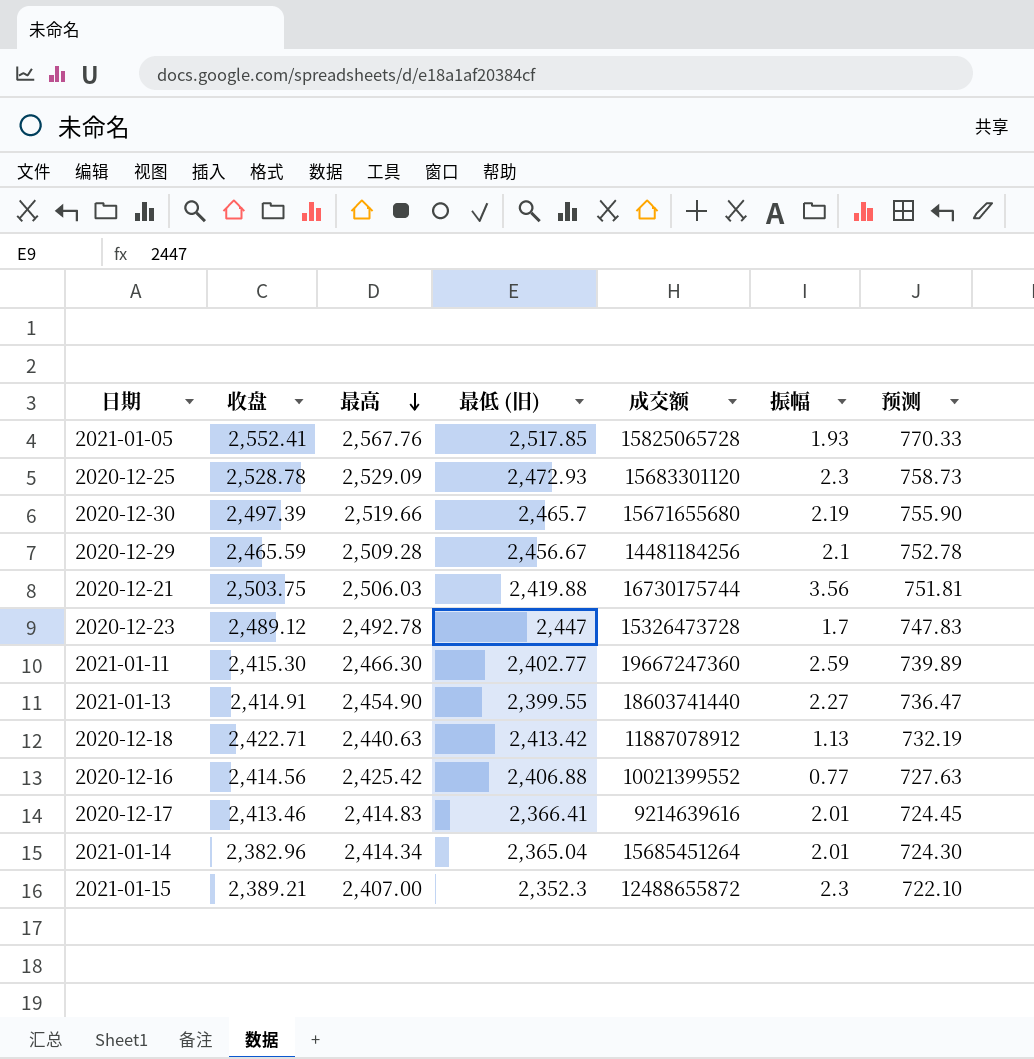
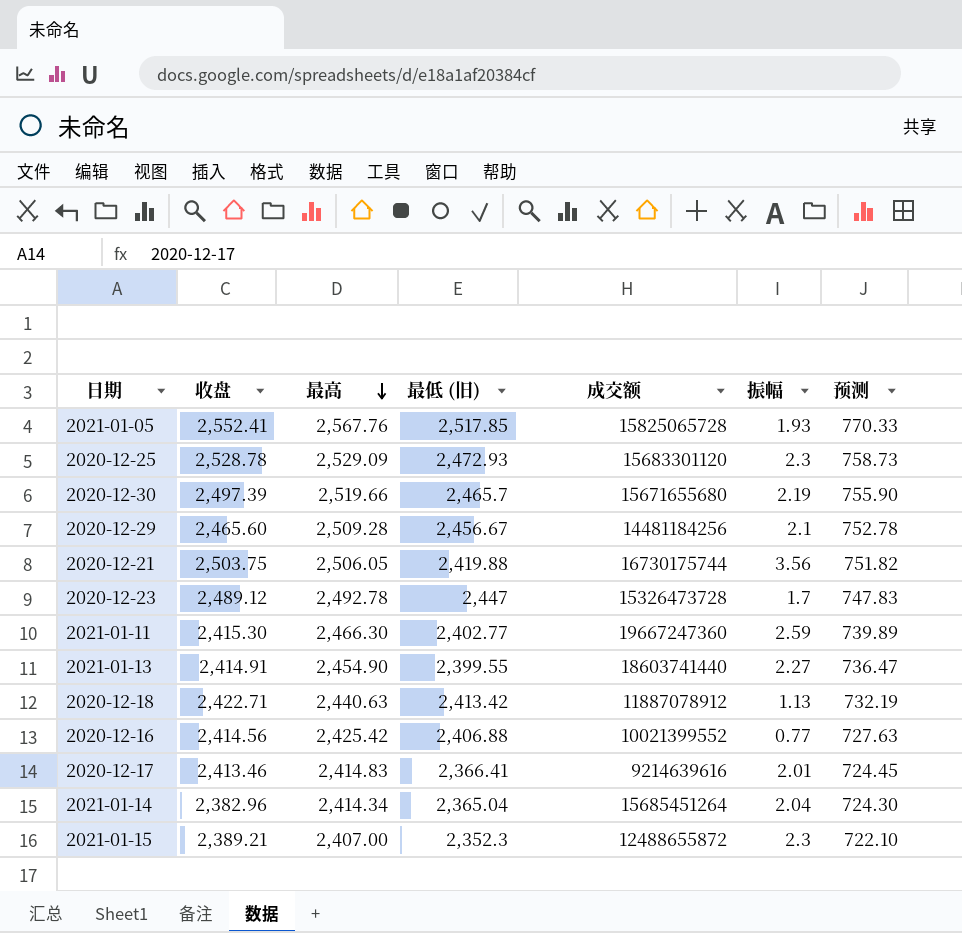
2020-12-29 | 收盘: 2,465.59 -> 2,465.60
2020-12-21 | 最高: 2,506.03 -> 2,506.05
2020-12-21 | 预测: 751.81 -> 751.82
2021-01-14 | 振幅: 2.01 -> 2.04

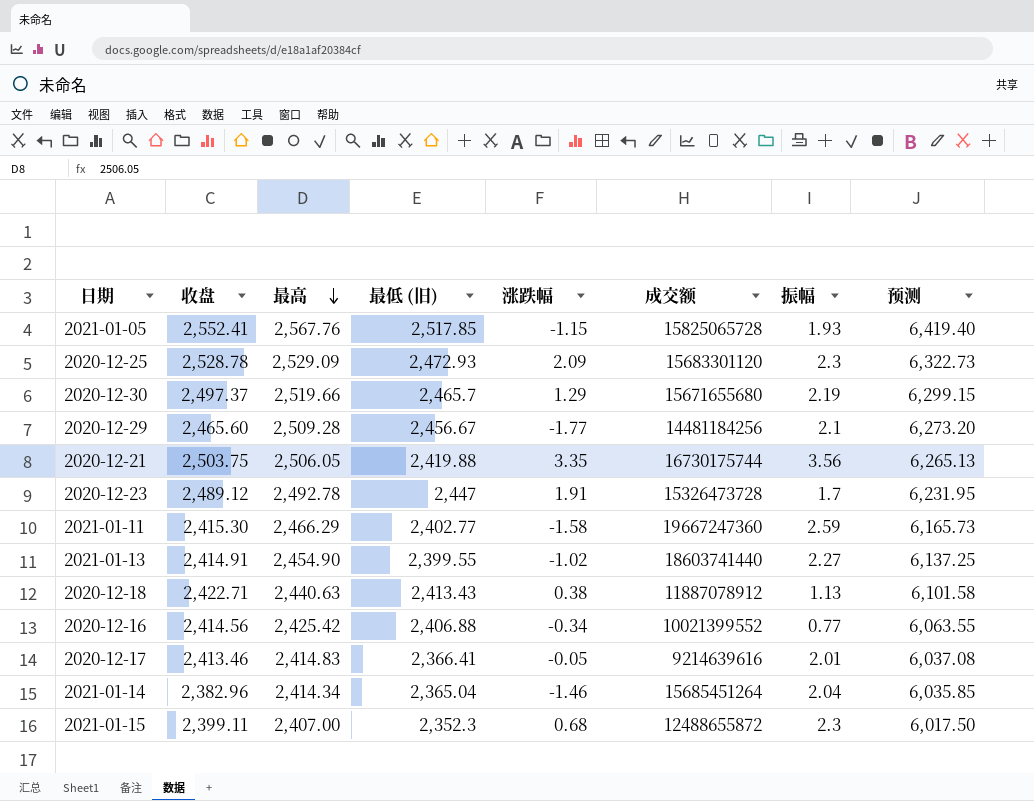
column 涨跌幅 | position: none -> 5
column 预测 | formula: [最高] * 0.3 -> [最高] * 2.5
2020-12-30 | 收盘: 2,497.39 -> 2,497.37
2021-01-11 | 最高: 2,466.30 -> 2,466.29
2020-12-18 | 最低 (旧): 2,413.42 -> 2,413.43
2021-01-15 | 收盘: 2,389.21 -> 2,399.11

